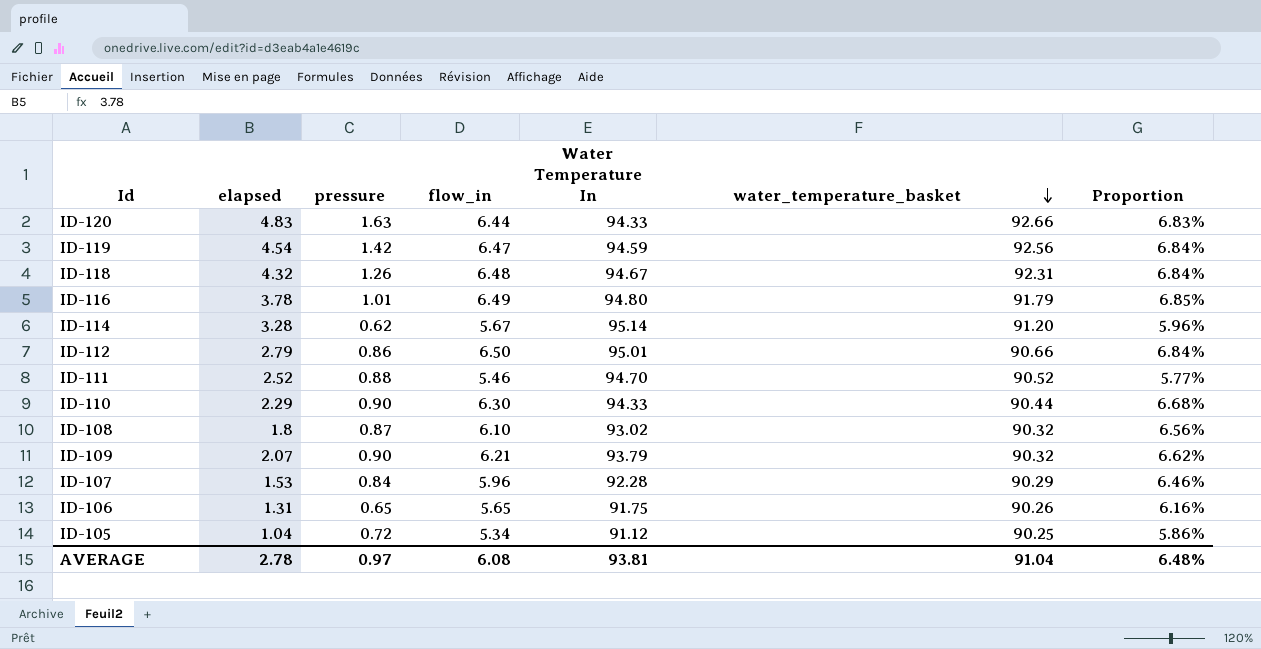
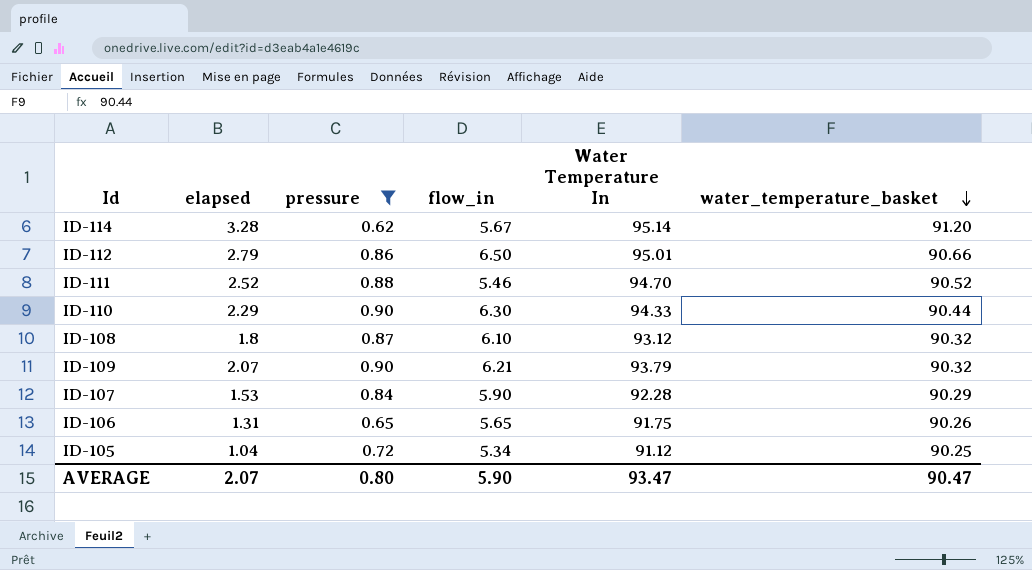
filter: none -> pressure <= 0.90
column Proportion | formula: [flow_in] / [Water Temperature In] -> none
ID-108 | Water Temperature In: 93.02 -> 93.12
ID-107 | flow_in: 5.96 -> 5.90
AVERAGE | elapsed: 2.78 -> 2.07
AVERAGE | pressure: 0.97 -> 0.80
AVERAGE | flow_in: 6.08 -> 5.90
AVERAGE | Water Temperature In: 93.81 -> 93.47
AVERAGE | water_temperature_basket: 91.04 -> 90.47

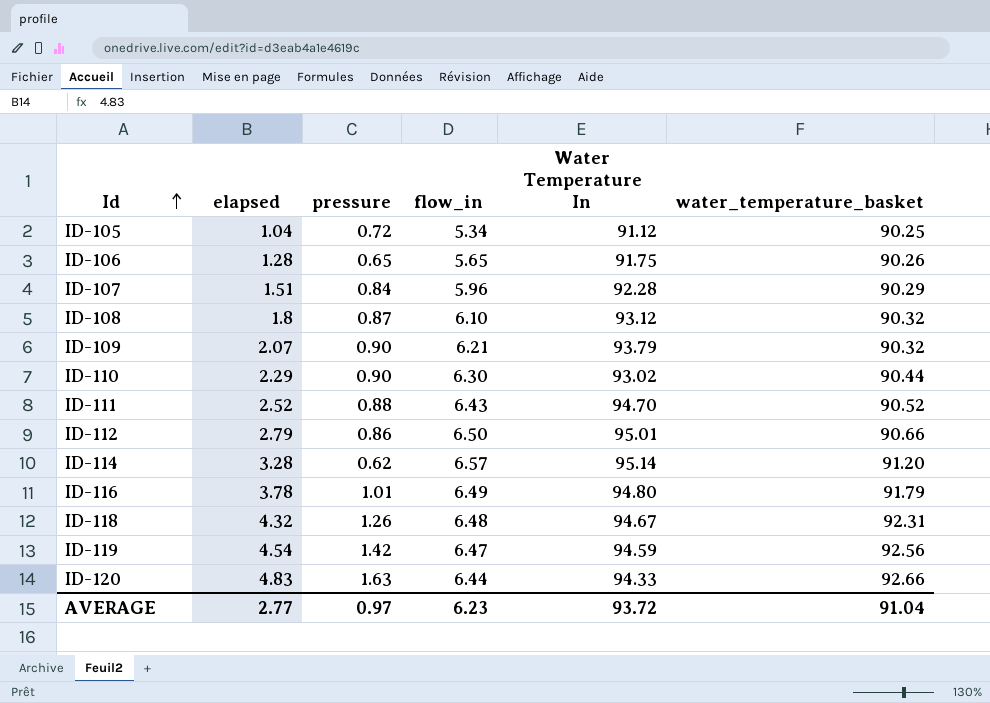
filter: pressure <= 0.90 -> none
row order: water_temperature_basket descending -> Id ascending
ID-106 | elapsed: 1.31 -> 1.28
ID-107 | elapsed: 1.53 -> 1.51
ID-107 | flow_in: 5.90 -> 5.96
ID-110 | Water Temperature In: 94.33 -> 93.02
ID-111 | flow_in: 5.46 -> 6.43
ID-114 | flow_in: 5.67 -> 6.57
AVERAGE | elapsed: 2.07 -> 2.77
AVERAGE | pressure: 0.80 -> 0.97
AVERAGE | flow_in: 5.90 -> 6.23
AVERAGE | Water Temperature In: 93.47 -> 93.72
AVERAGE | water_temperature_basket: 90.47 -> 91.04

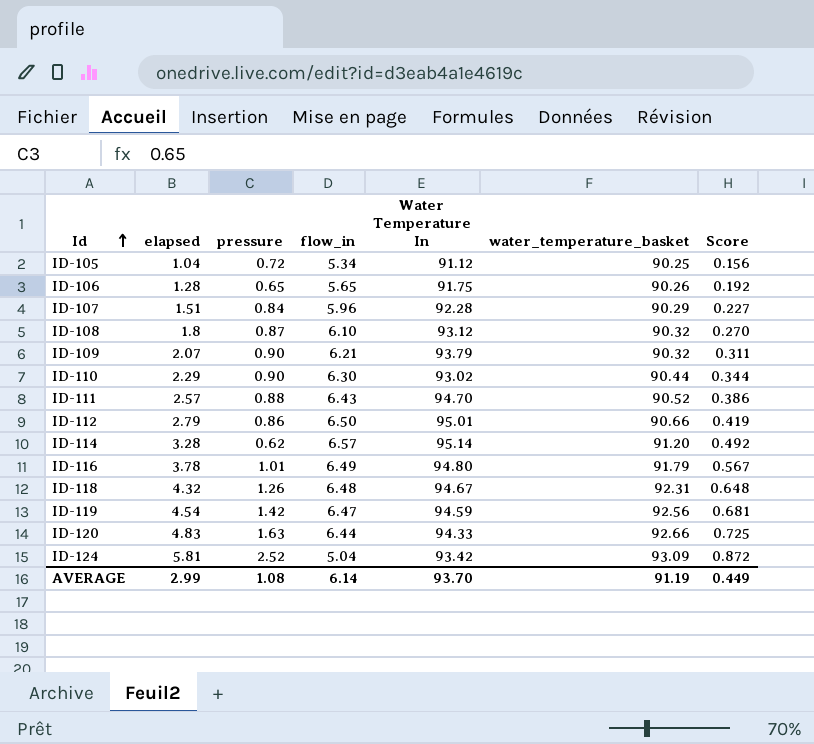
column Score | formula: none -> [elapsed] * 0.15
ID-111 | elapsed: 2.52 -> 2.57
row ID-124: none -> 5.81 | 2.52 | 5.04 | 93.42 | 93.09 | 0.872
AVERAGE | elapsed: 2.77 -> 2.99
AVERAGE | pressure: 0.97 -> 1.08
AVERAGE | flow_in: 6.23 -> 6.14
AVERAGE | Water Temperature In: 93.72 -> 93.70
AVERAGE | water_temperature_basket: 91.04 -> 91.19

